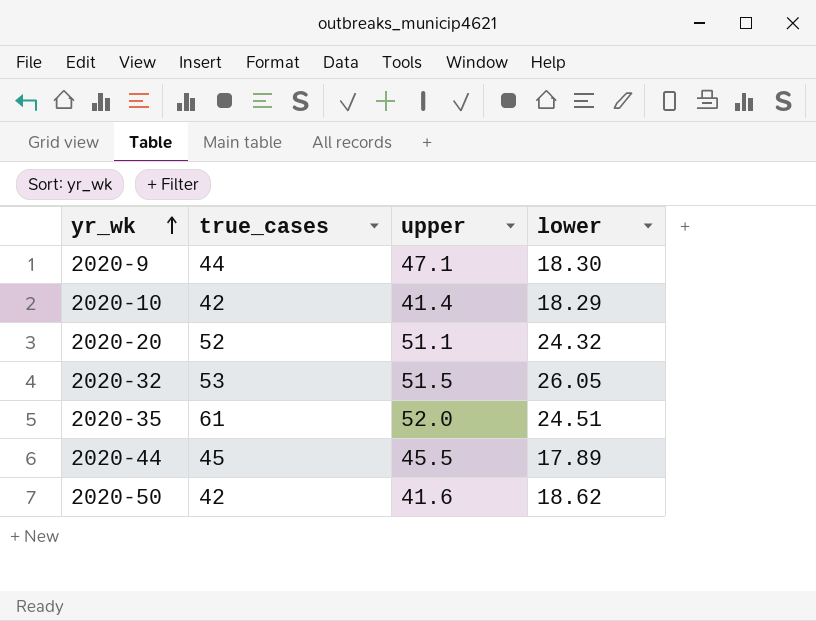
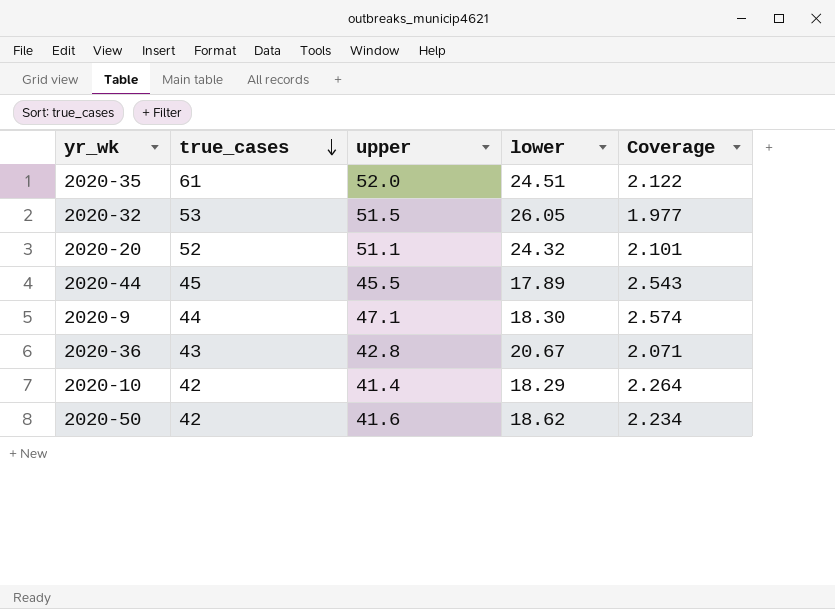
row order: yr_wk ascending -> true_cases descending
column Coverage | formula: none -> [upper] / [lower]
row 2020-36: none -> 43 | 42.8 | 20.67 | 2.071

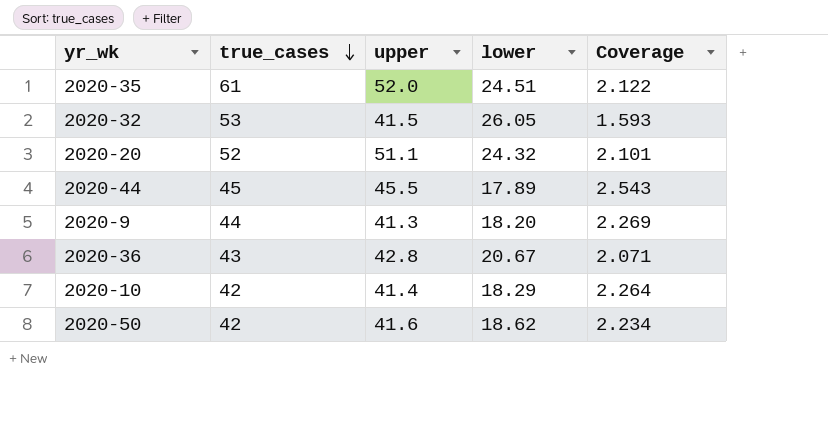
2020-32 | upper: 51.5 -> 41.5
2020-32 | Coverage: 1.977 -> 1.593
2020-9 | upper: 47.1 -> 41.3
2020-9 | lower: 18.30 -> 18.20
2020-9 | Coverage: 2.574 -> 2.269

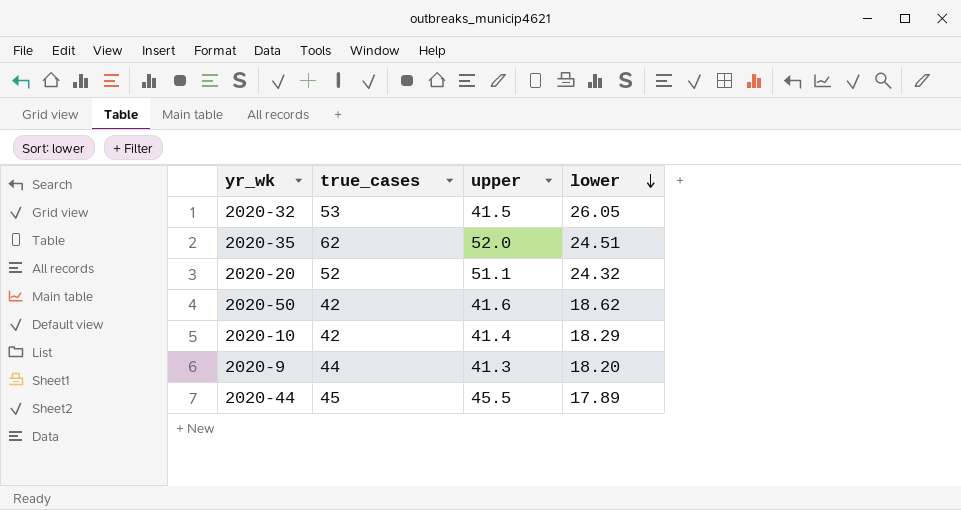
row order: true_cases descending -> lower descending
column Coverage | formula: [upper] / [lower] -> none
row 2020-36: 43 | 42.8 | 20.67 | 2.071 -> none
2020-35 | true_cases: 61 -> 62

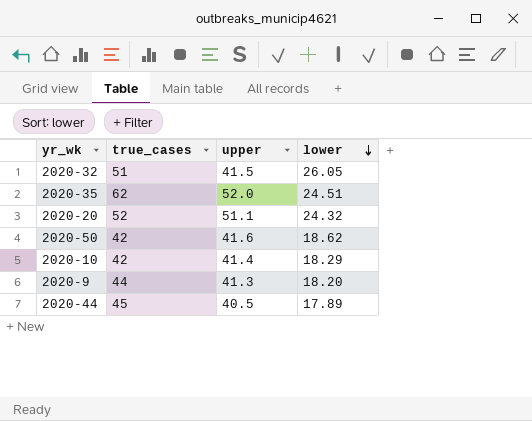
2020-32 | true_cases: 53 -> 51
2020-44 | upper: 45.5 -> 40.5

